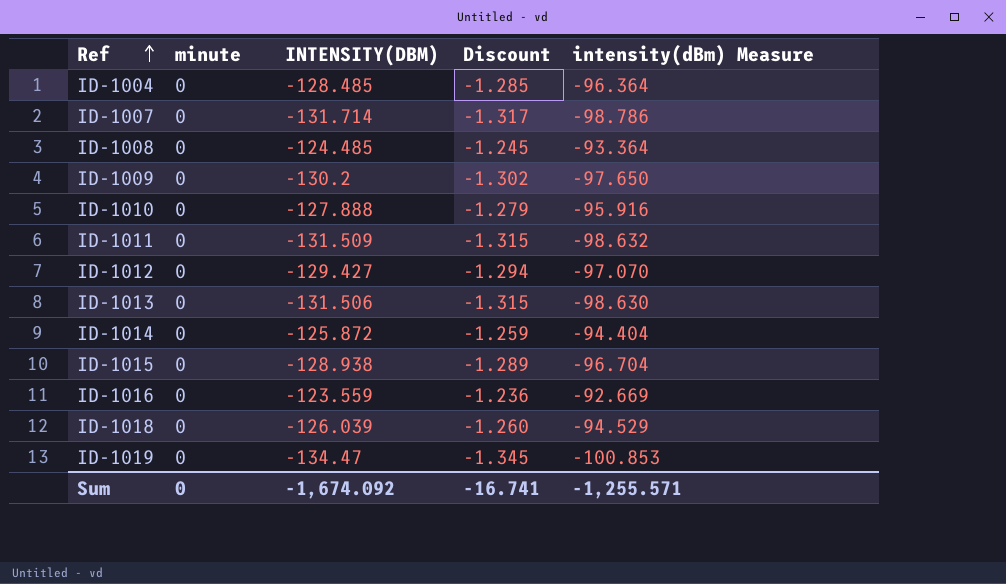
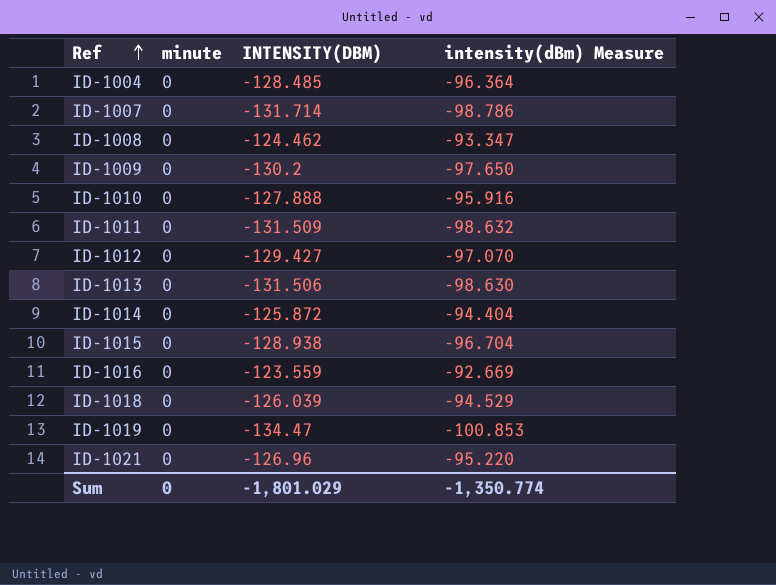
column Discount | formula: [INTENSITY(DBM)] * 0.01 -> none
ID-1008 | INTENSITY(DBM): -124.485 -> -124.462
ID-1008 | intensity(dBm) Measure: -93.364 -> -93.347
row ID-1021: none -> 0 | -126.96 | -95.220
Sum | INTENSITY(DBM): -1,674.092 -> -1,801.029
Sum | intensity(dBm) Measure: -1,255.571 -> -1,350.774

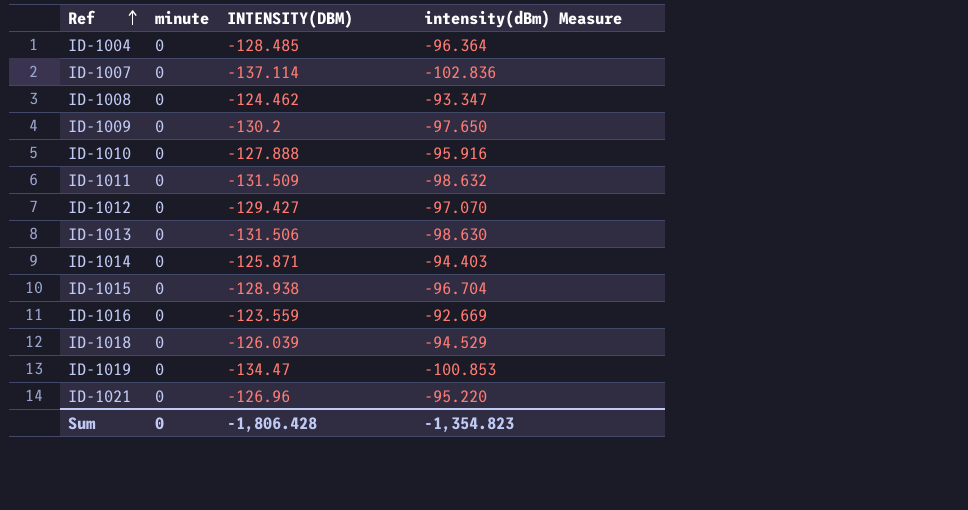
ID-1007 | INTENSITY(DBM): -131.714 -> -137.114
ID-1007 | intensity(dBm) Measure: -98.786 -> -102.836
ID-1014 | INTENSITY(DBM): -125.872 -> -125.871
ID-1014 | intensity(dBm) Measure: -94.404 -> -94.403
Sum | INTENSITY(DBM): -1,801.029 -> -1,806.428
Sum | intensity(dBm) Measure: -1,350.774 -> -1,354.823

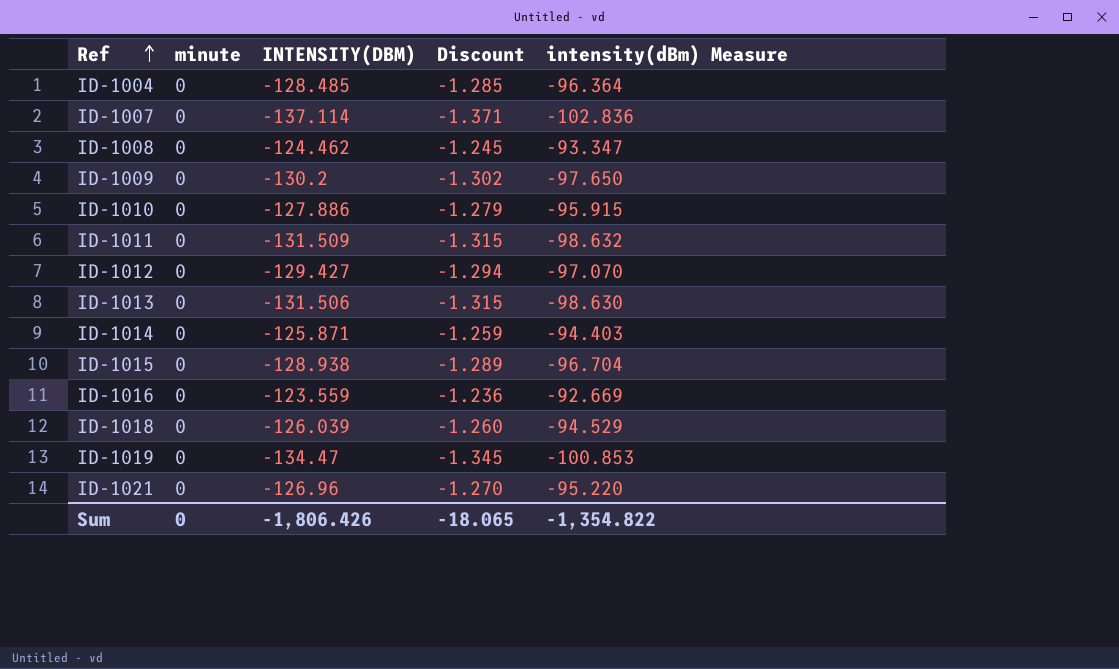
column Discount | formula: none -> [INTENSITY(DBM)] * 0.01
ID-1010 | INTENSITY(DBM): -127.888 -> -127.886
ID-1010 | intensity(dBm) Measure: -95.916 -> -95.915
Sum | INTENSITY(DBM): -1,806.428 -> -1,806.426
Sum | intensity(dBm) Measure: -1,354.823 -> -1,354.822

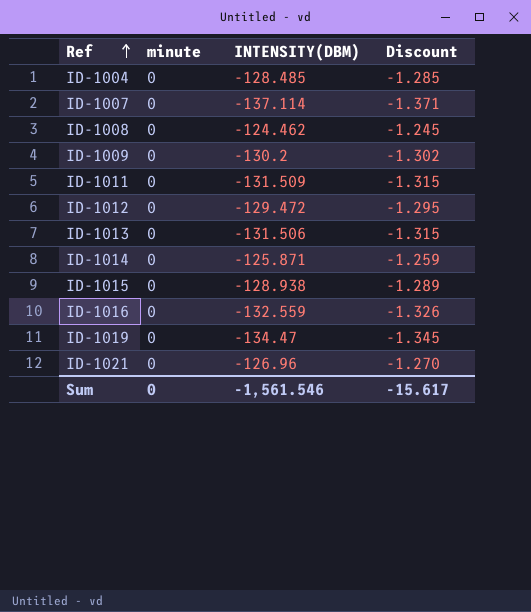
column intensity(dBm) Measure | formula: [INTENSITY(DBM)] * 0.75 -> none
row ID-1010: 0 | -127.886 | -1.279 | -95.915 -> none
row ID-1018: 0 | -126.039 | -1.260 | -94.529 -> none
ID-1012 | INTENSITY(DBM): -129.427 -> -129.472
ID-1012 | Discount: -1.294 -> -1.295
ID-1016 | INTENSITY(DBM): -123.559 -> -132.559
ID-1016 | Discount: -1.236 -> -1.326
Sum | INTENSITY(DBM): -1,806.426 -> -1,561.546
Sum | Discount: -18.065 -> -15.617

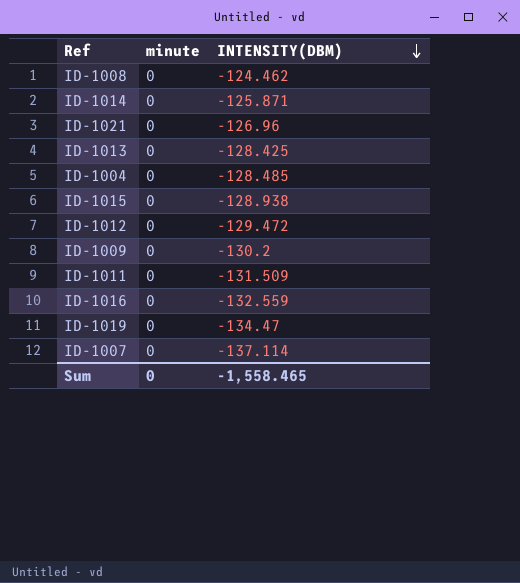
row order: Ref ascending -> INTENSITY(DBM) descending
column Discount | formula: [INTENSITY(DBM)] * 0.01 -> none
ID-1013 | INTENSITY(DBM): -131.506 -> -128.425
Sum | INTENSITY(DBM): -1,561.546 -> -1,558.465

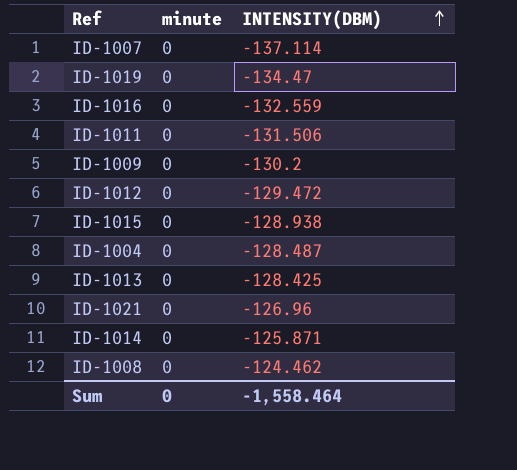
row order: INTENSITY(DBM) descending -> INTENSITY(DBM) ascending
ID-1011 | INTENSITY(DBM): -131.509 -> -131.506
ID-1004 | INTENSITY(DBM): -128.485 -> -128.487
Sum | INTENSITY(DBM): -1,558.465 -> -1,558.464

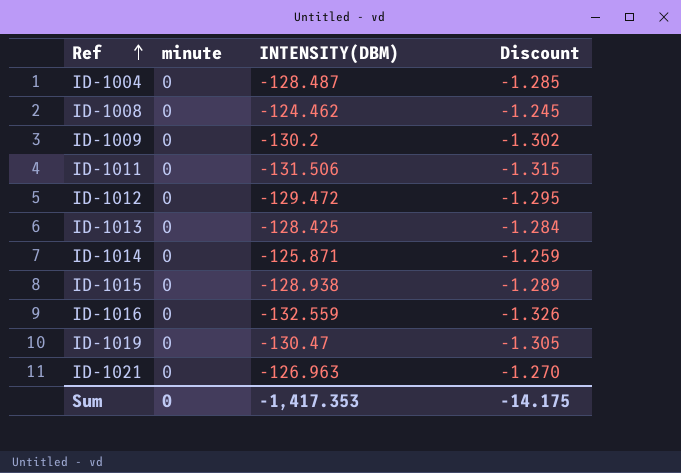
row order: INTENSITY(DBM) ascending -> Ref ascending
column Discount | formula: none -> [INTENSITY(DBM)] * 0.01
row ID-1007: 0 | -137.114 -> none
ID-1019 | INTENSITY(DBM): -134.47 -> -130.47
ID-1021 | INTENSITY(DBM): -126.96 -> -126.963
Sum | INTENSITY(DBM): -1,558.464 -> -1,417.353

